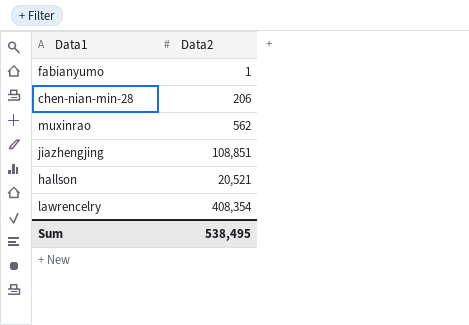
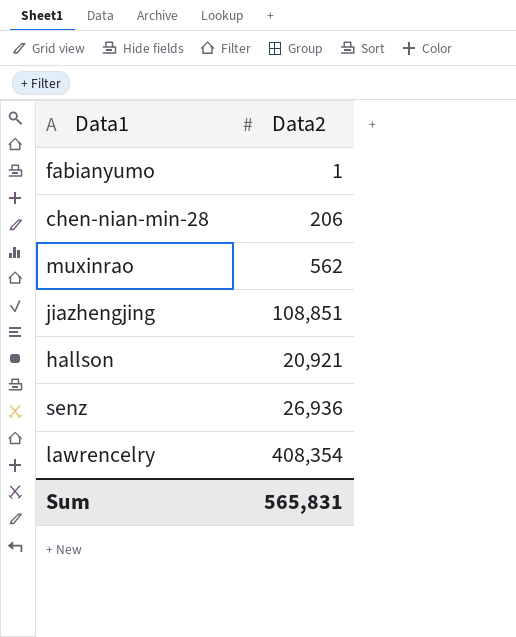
hallson | Data2: 20,521 -> 20,921
row senz: none -> 26,936
Sum | Data2: 538,495 -> 565,831

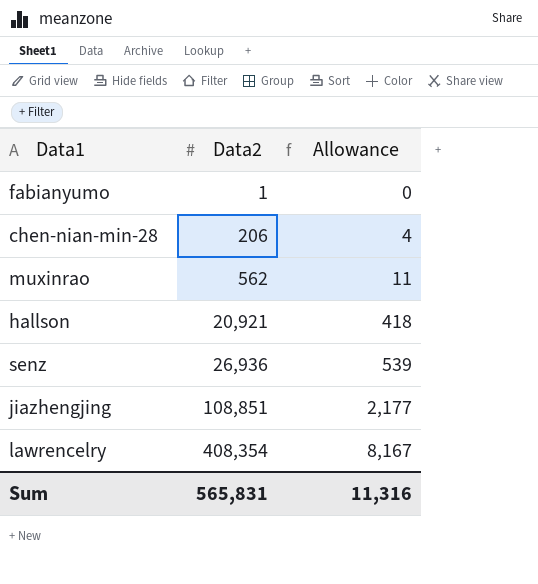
row order: none -> Data2 ascending
column Allowance | formula: none -> [Data2] * 0.02

